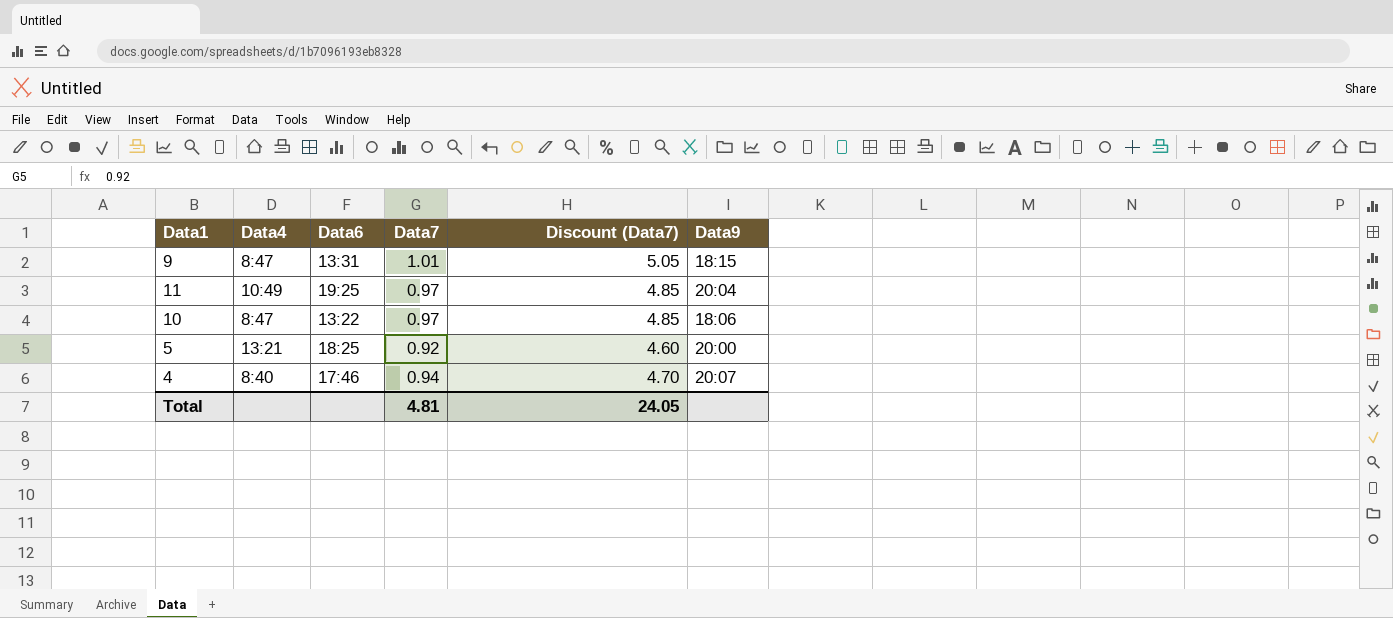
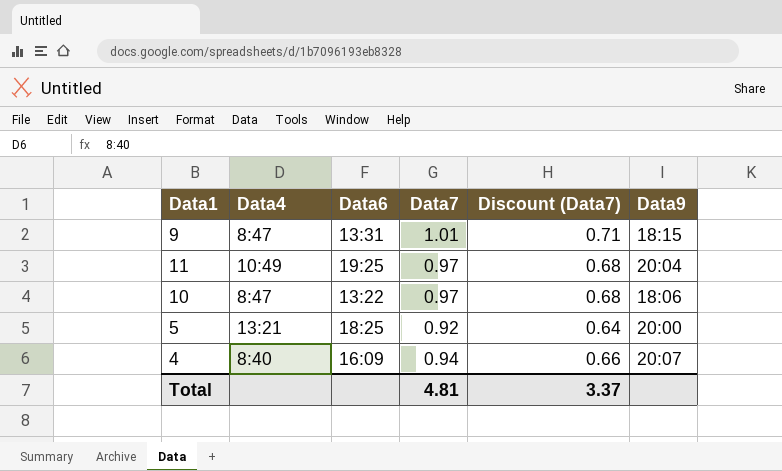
column Discount (Data7) | formula: [Data7] * 5 -> [Data7] * 0.7
4 | Data6: 17:46 -> 16:09
Total | Discount (Data7): 24.05 -> 3.37

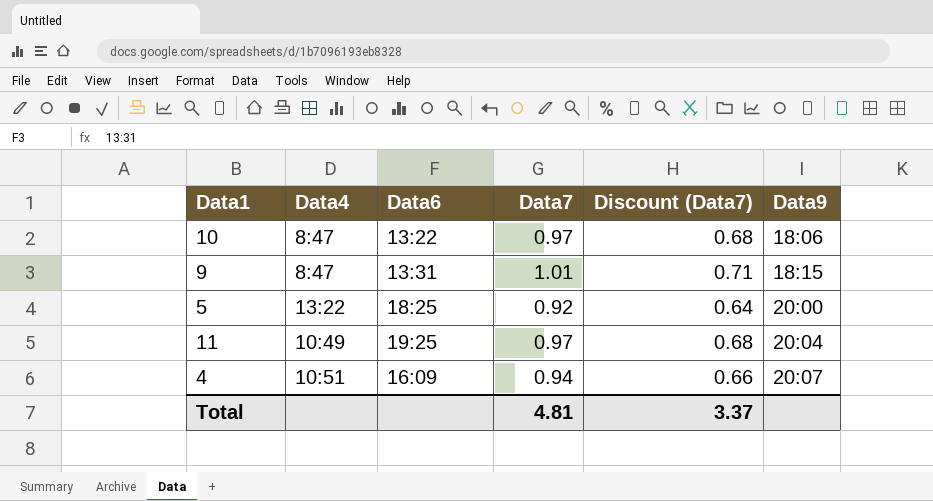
row order: none -> Data9 ascending
5 | Data4: 13:21 -> 13:22
4 | Data4: 8:40 -> 10:51

